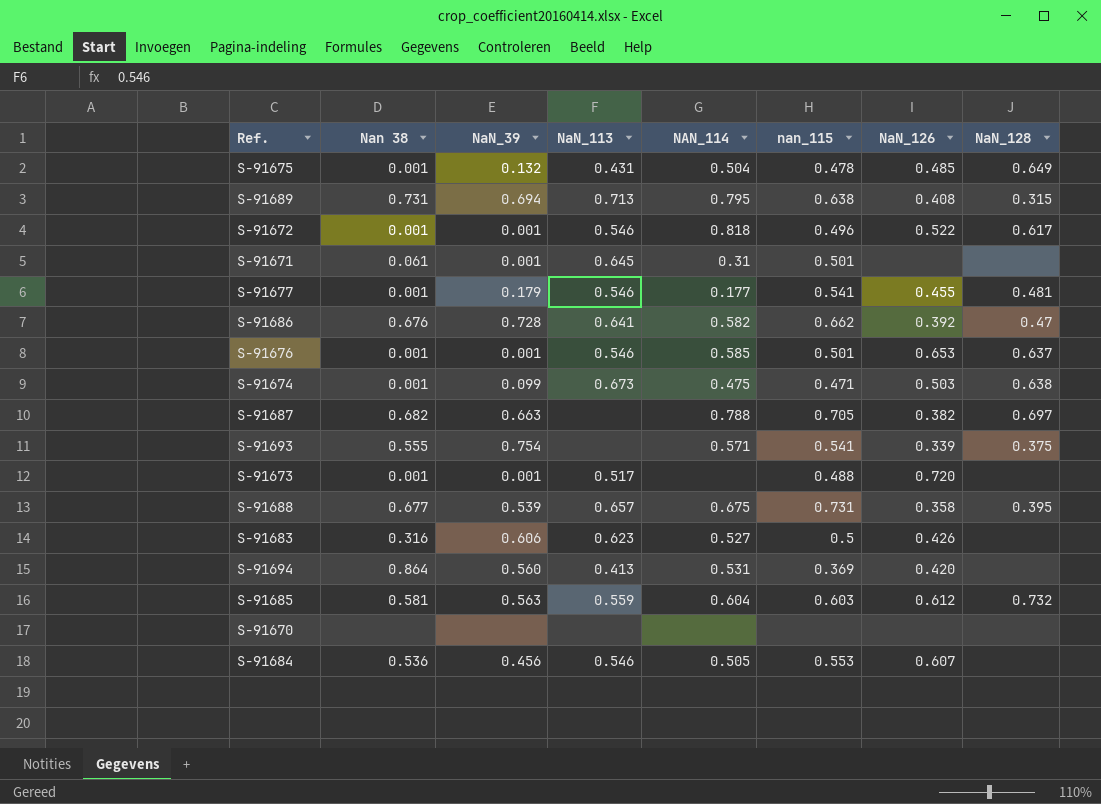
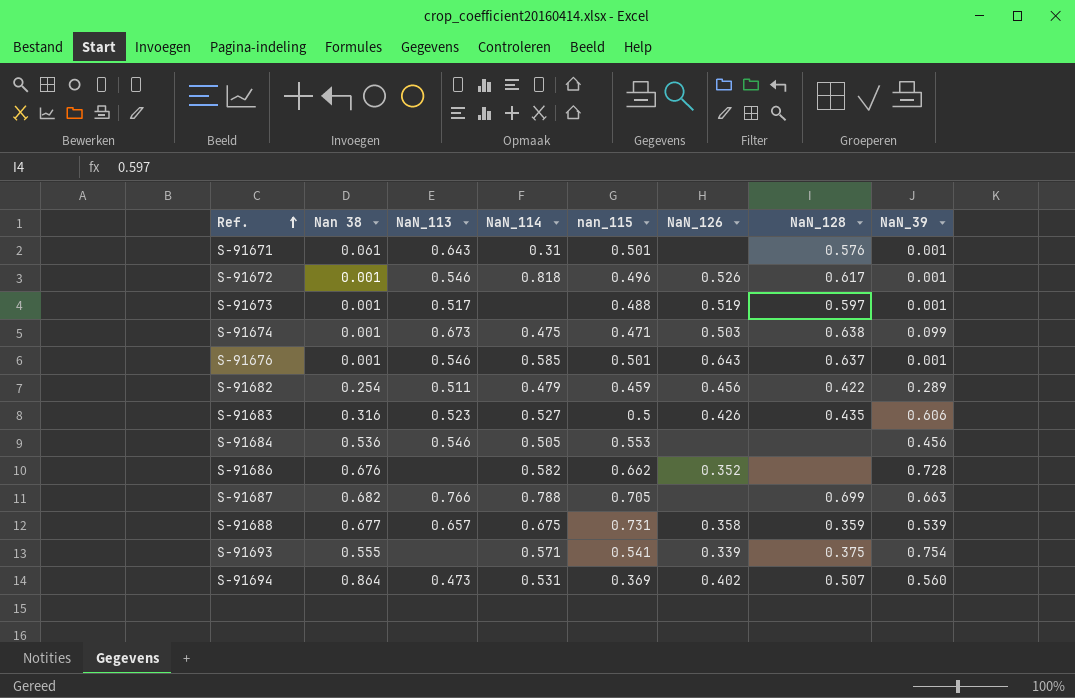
row order: none -> Ref. ascending
column name: NAN_114 -> NaN_114
column NaN_39 | position: 3 -> 8
row S-91675: 0.001 | 0.132 | 0.431 | 0.504 | 0.478 | 0.485 | 0.649 -> none
row S-91689: 0.731 | 0.694 | 0.713 | 0.795 | 0.638 | 0.408 | 0.315 -> none
row S-91677: 0.001 | 0.179 | 0.546 | 0.177 | 0.541 | 0.455 | 0.481 -> none
row S-91685: 0.581 | 0.563 | 0.559 | 0.604 | 0.603 | 0.612 | 0.732 -> none
row S-91670: none | none | none | none | none | none | none -> none
S-91671 | NaN_113: 0.645 -> 0.643
S-91671 | NaN_128: none -> 0.576
S-91672 | NaN_126: 0.522 -> 0.526
S-91673 | NaN_126: 0.720 -> 0.519
S-91673 | NaN_128: none -> 0.597
S-91676 | NaN_126: 0.653 -> 0.643
row S-91682: none -> 0.254 | 0.511 | 0.479 | 0.459 | 0.456 | 0.422 | 0.289
S-91683 | NaN_113: 0.623 -> 0.523
S-91683 | NaN_128: none -> 0.435
S-91684 | NaN_126: 0.607 -> none
S-91686 | NaN_113: 0.641 -> none
S-91686 | NaN_126: 0.392 -> 0.352
S-91686 | NaN_128: 0.47 -> none
S-91687 | NaN_113: none -> 0.766
S-91687 | NaN_126: 0.382 -> none
S-91687 | NaN_128: 0.697 -> 0.699
S-91688 | NaN_128: 0.395 -> 0.359
S-91694 | NaN_113: 0.413 -> 0.473
S-91694 | NaN_126: 0.420 -> 0.402
S-91694 | NaN_128: none -> 0.507

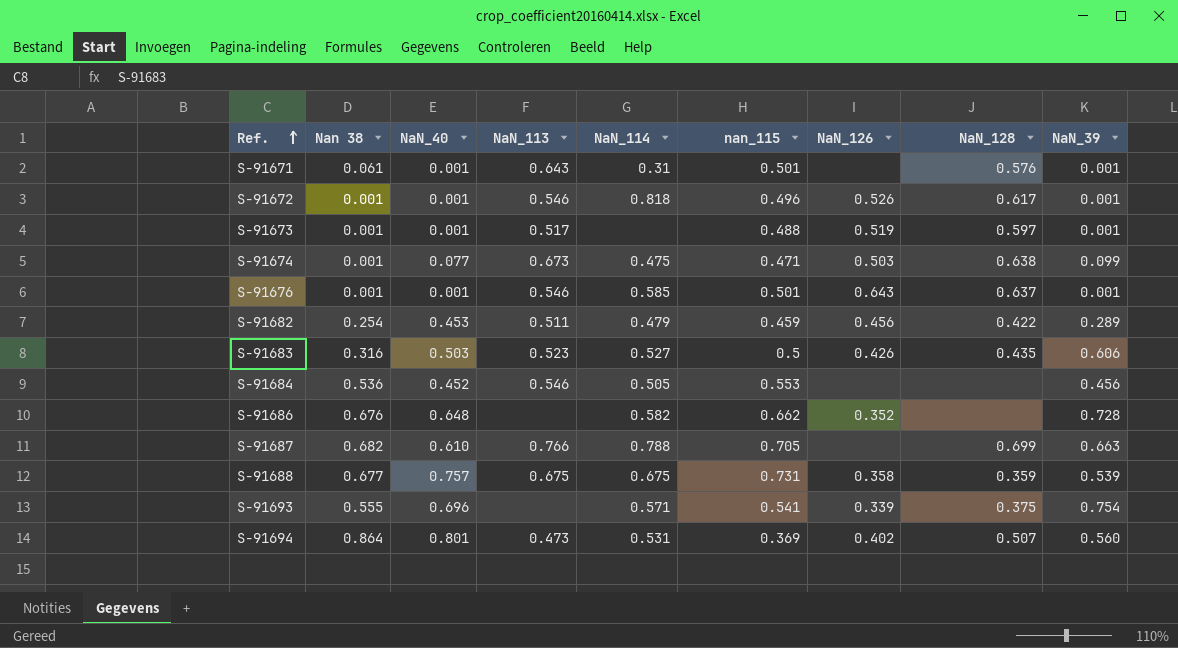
column NaN_40 | position: none -> 3
S-91688 | NaN_113: 0.657 -> 0.675

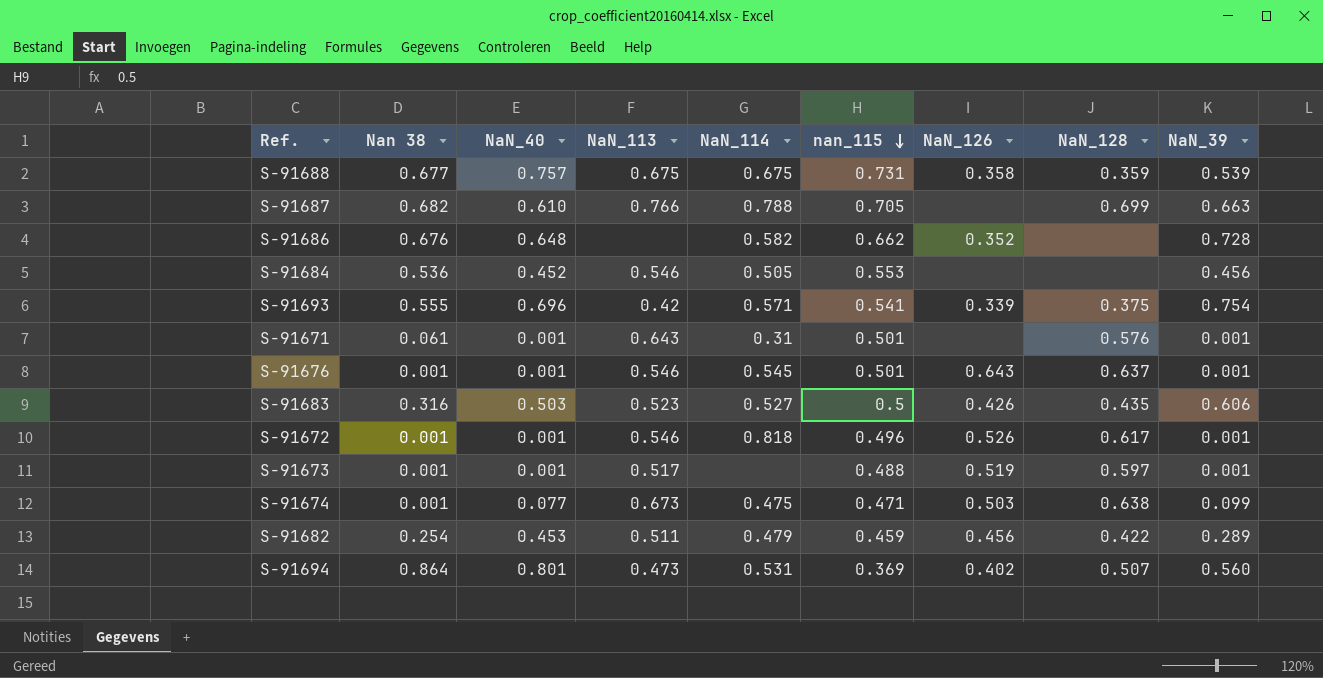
row order: Ref. ascending -> nan_115 descending
S-91693 | NaN_113: none -> 0.42
S-91676 | NaN_114: 0.585 -> 0.545

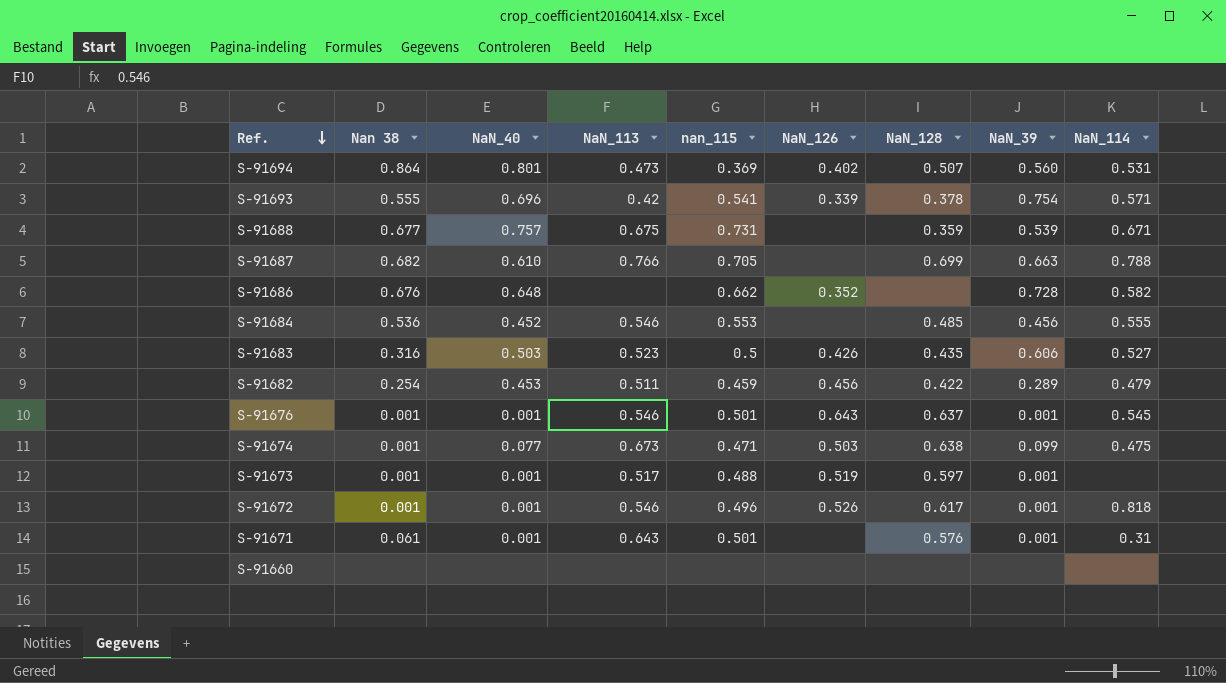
row order: nan_115 descending -> Ref. descending
column NaN_114 | position: 5 -> 9
S-91693 | NaN_128: 0.375 -> 0.378
S-91688 | NaN_126: 0.358 -> none
S-91688 | NaN_114: 0.675 -> 0.671
S-91684 | NaN_128: none -> 0.485
S-91684 | NaN_114: 0.505 -> 0.555
row S-91660: none -> none | none | none | none | none | none | none | none

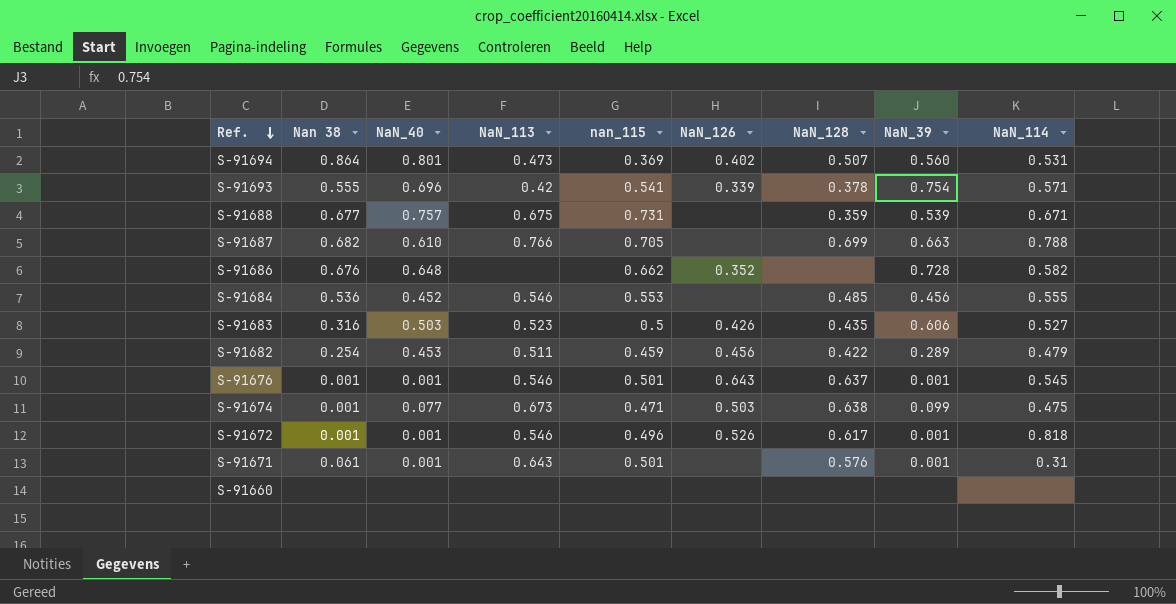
row S-91673: 0.001 | 0.001 | 0.517 | 0.488 | 0.519 | 0.597 | 0.001 | none -> none

